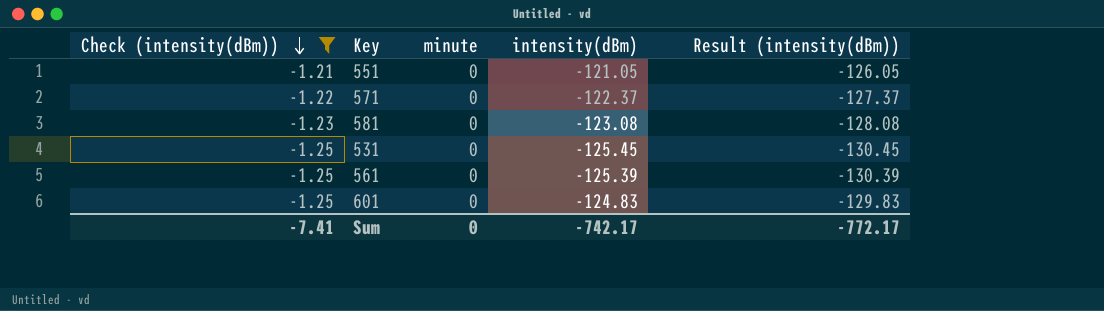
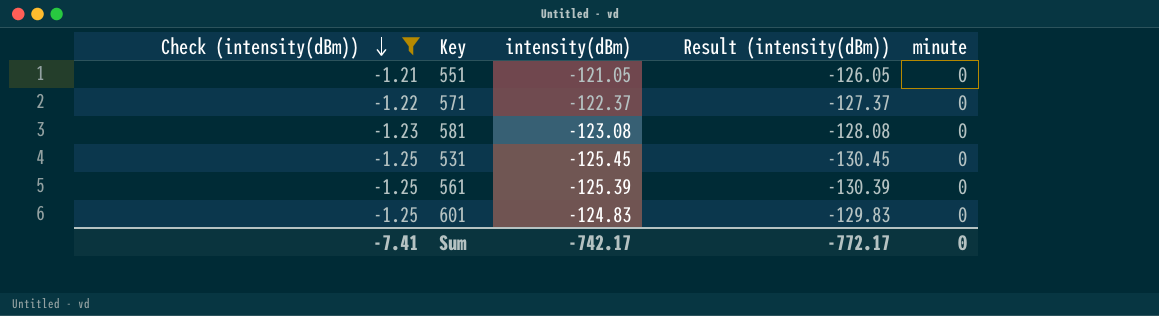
column minute | position: 3 -> 5

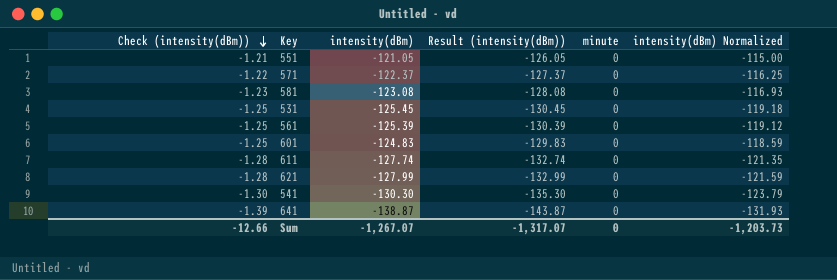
filter: Check (intensity(dBm)) >= -1.25 -> none
column intensity(dBm) Normalized | formula: none -> [intensity(dBm)] * 0.95
Sum | Check (intensity(dBm)): -7.41 -> -12.66
Sum | intensity(dBm): -742.17 -> -1,267.07
Sum | Result (intensity(dBm)): -772.17 -> -1,317.07

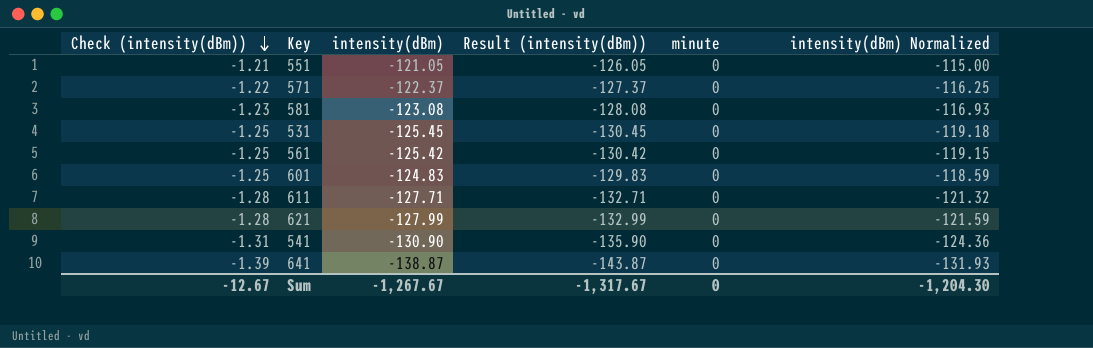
561 | intensity(dBm): -125.39 -> -125.42
561 | Result (intensity(dBm)): -130.39 -> -130.42
561 | intensity(dBm) Normalized: -119.12 -> -119.15
611 | intensity(dBm): -127.74 -> -127.71
611 | Result (intensity(dBm)): -132.74 -> -132.71
611 | intensity(dBm) Normalized: -121.35 -> -121.32
541 | Check (intensity(dBm)): -1.30 -> -1.31
541 | intensity(dBm): -130.30 -> -130.90
541 | Result (intensity(dBm)): -135.30 -> -135.90
541 | intensity(dBm) Normalized: -123.79 -> -124.36
Sum | Check (intensity(dBm)): -12.66 -> -12.67
Sum | intensity(dBm): -1,267.07 -> -1,267.67
Sum | Result (intensity(dBm)): -1,317.07 -> -1,317.67
Sum | intensity(dBm) Normalized: -1,203.73 -> -1,204.30

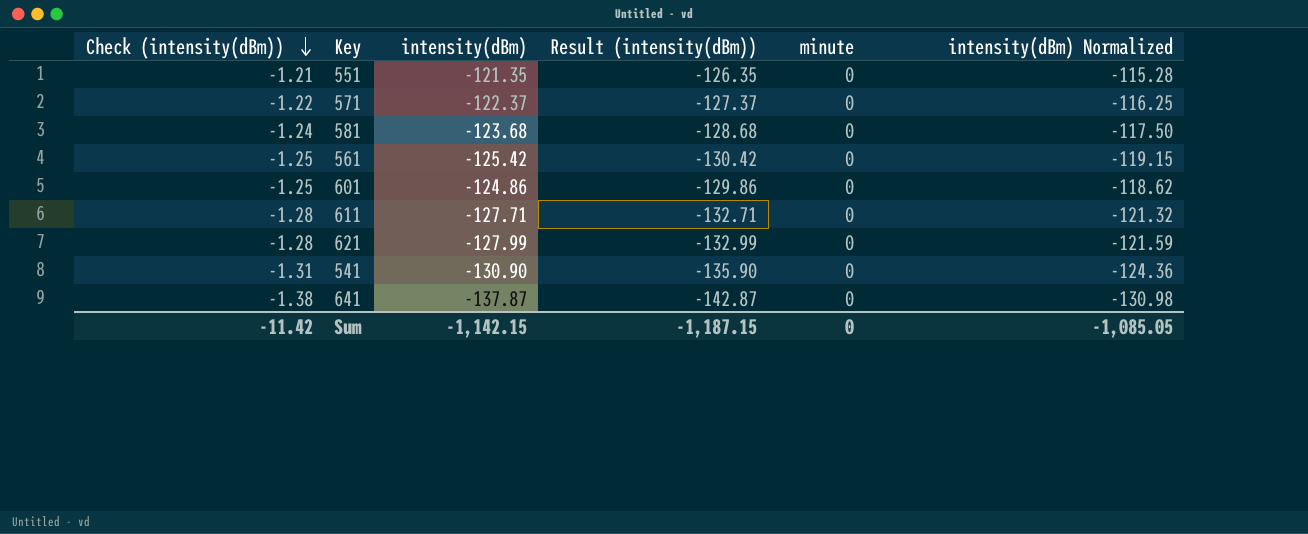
row 531: -1.25 | -125.45 | -130.45 | 0 | -119.18 -> none
551 | intensity(dBm): -121.05 -> -121.35
551 | Result (intensity(dBm)): -126.05 -> -126.35
551 | intensity(dBm) Normalized: -115.00 -> -115.28
581 | Check (intensity(dBm)): -1.23 -> -1.24
581 | intensity(dBm): -123.08 -> -123.68
581 | Result (intensity(dBm)): -128.08 -> -128.68
581 | intensity(dBm) Normalized: -116.93 -> -117.50
601 | intensity(dBm): -124.83 -> -124.86
601 | Result (intensity(dBm)): -129.83 -> -129.86
601 | intensity(dBm) Normalized: -118.59 -> -118.62
641 | Check (intensity(dBm)): -1.39 -> -1.38
641 | intensity(dBm): -138.87 -> -137.87
641 | Result (intensity(dBm)): -143.87 -> -142.87
641 | intensity(dBm) Normalized: -131.93 -> -130.98
Sum | Check (intensity(dBm)): -12.67 -> -11.42
Sum | intensity(dBm): -1,267.67 -> -1,142.15
Sum | Result (intensity(dBm)): -1,317.67 -> -1,187.15
Sum | intensity(dBm) Normalized: -1,204.30 -> -1,085.05

